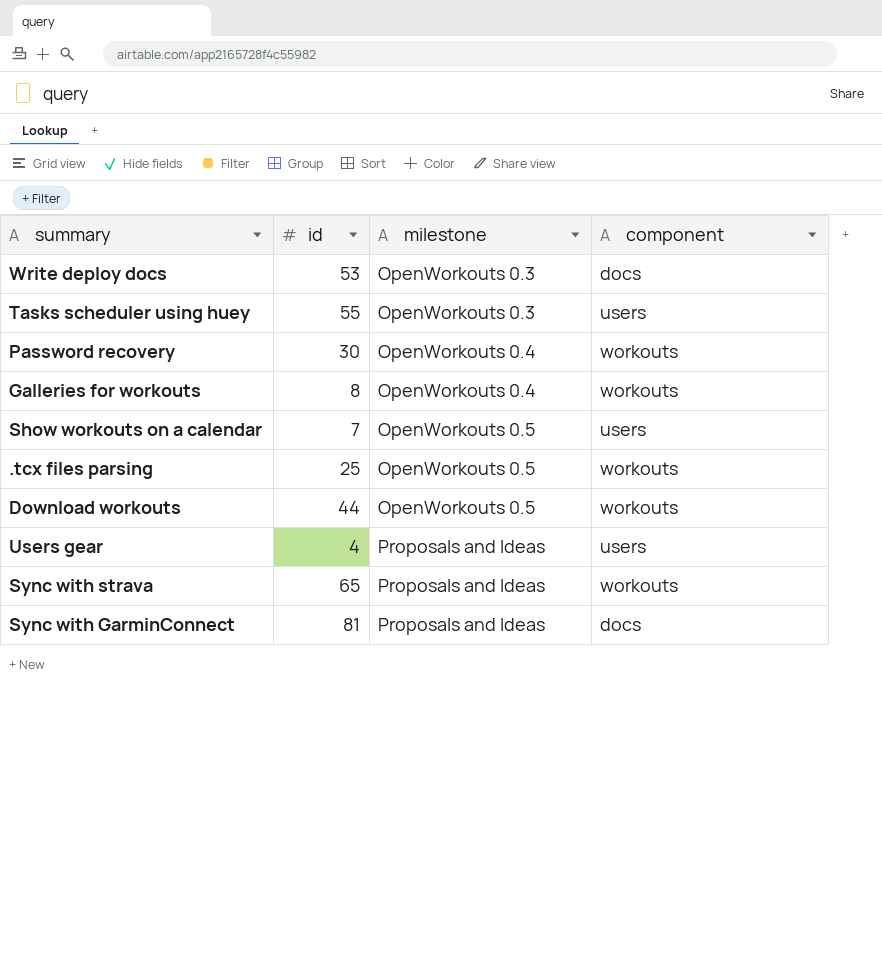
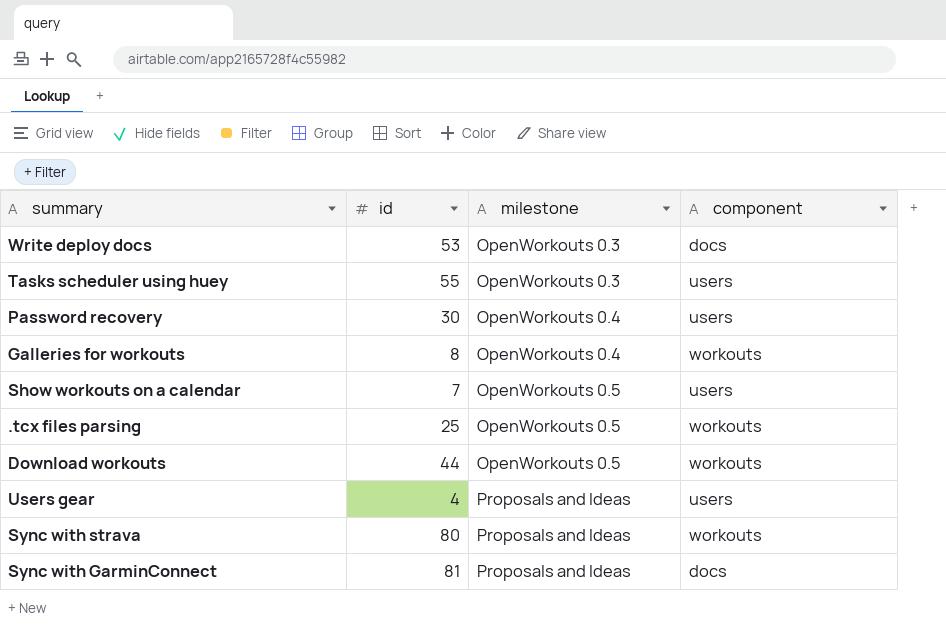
Password recovery | component: workouts -> users
Sync with strava | id: 65 -> 80

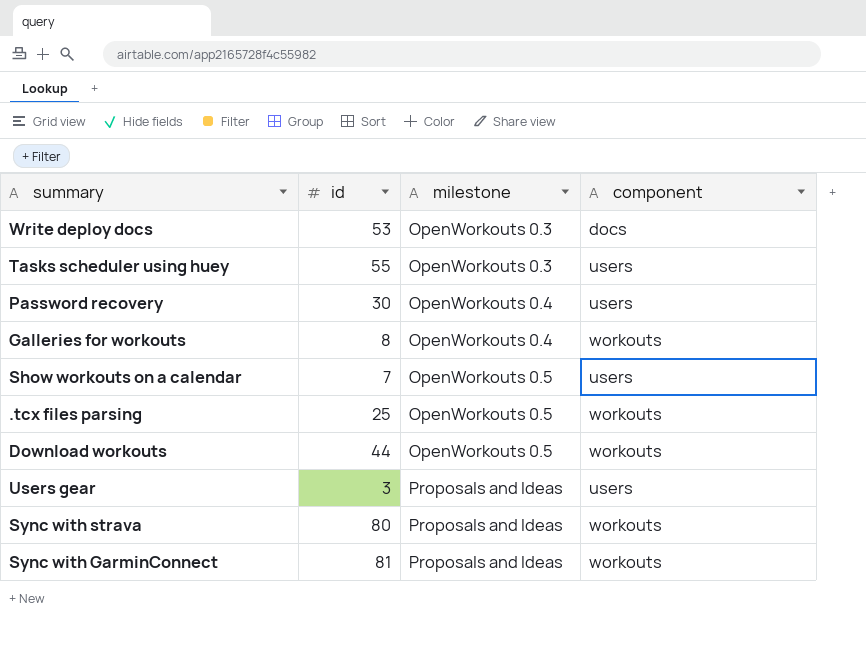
Users gear | id: 4 -> 3
Sync with GarminConnect | component: docs -> workouts

